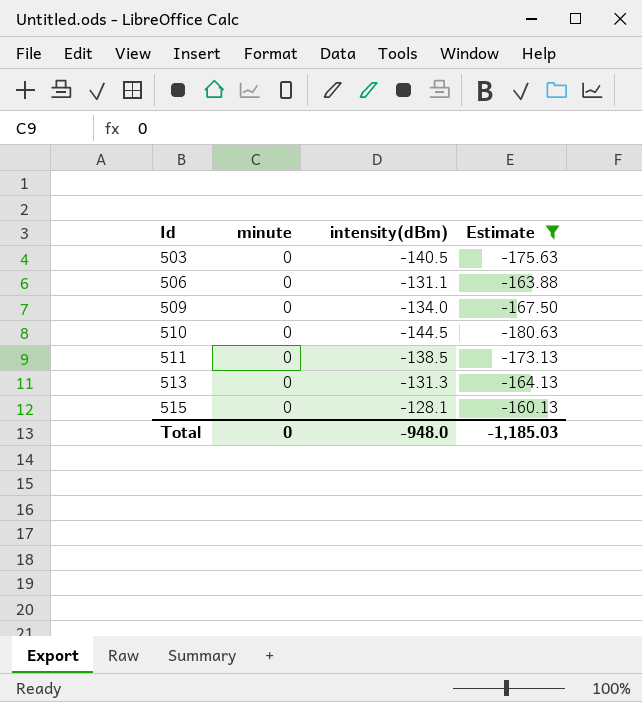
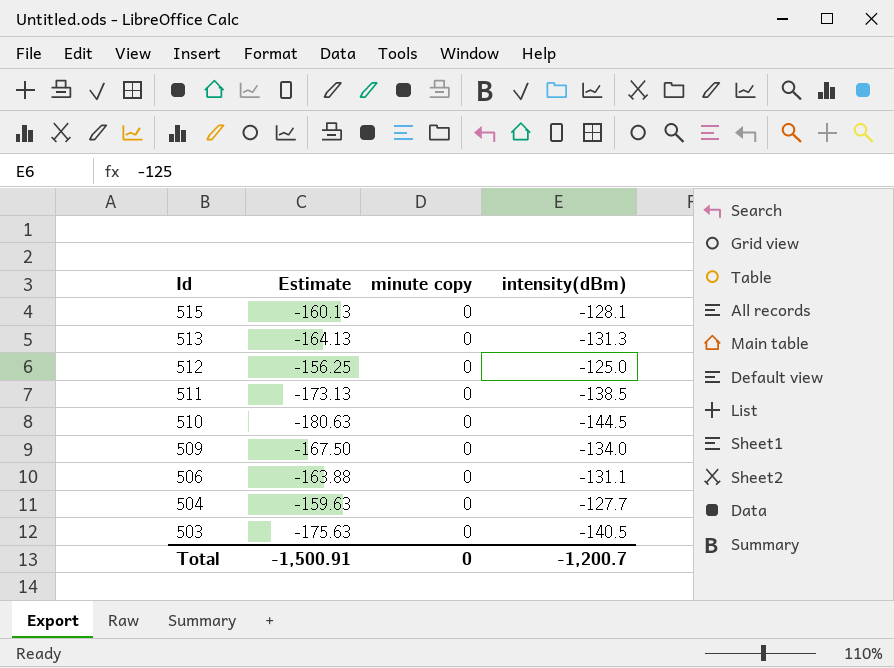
filter: Estimate <= -160.13 -> none
row order: Id ascending -> Id descending
column Estimate | position: 4 -> 2
column name: minute -> minute copy
Total | Estimate: -1,185.03 -> -1,500.91
Total | intensity(dBm): -948.0 -> -1,200.7

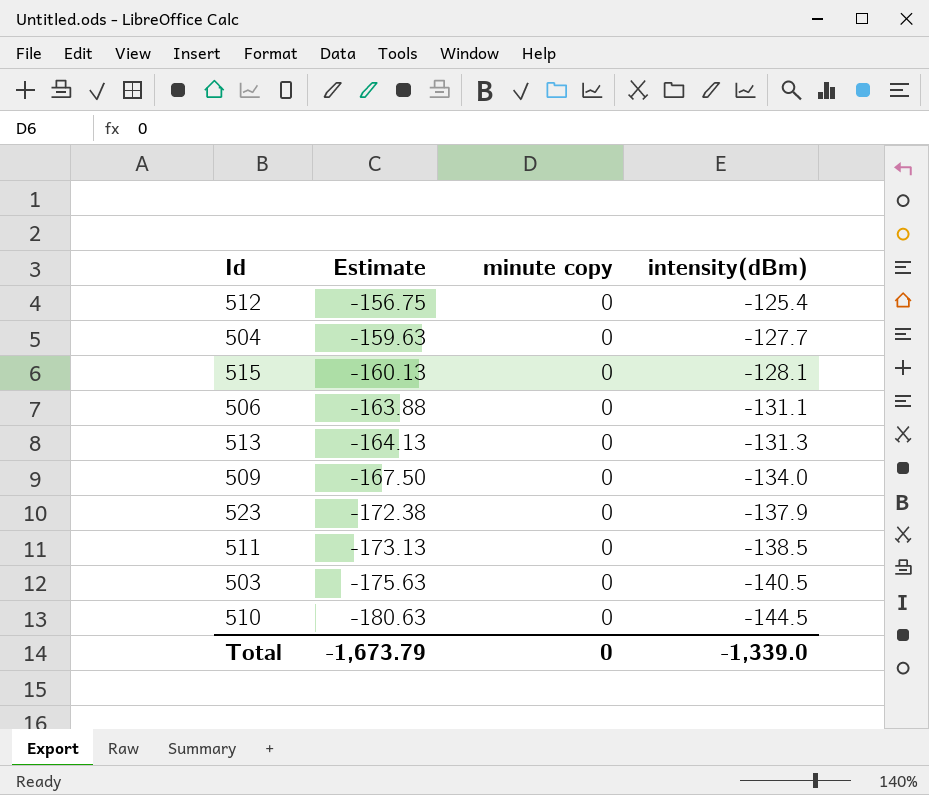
row order: Id descending -> Estimate descending
512 | Estimate: -156.25 -> -156.75
512 | intensity(dBm): -125.0 -> -125.4
row 523: none -> -172.38 | 0 | -137.9
Total | Estimate: -1,500.91 -> -1,673.79
Total | intensity(dBm): -1,200.7 -> -1,339.0

